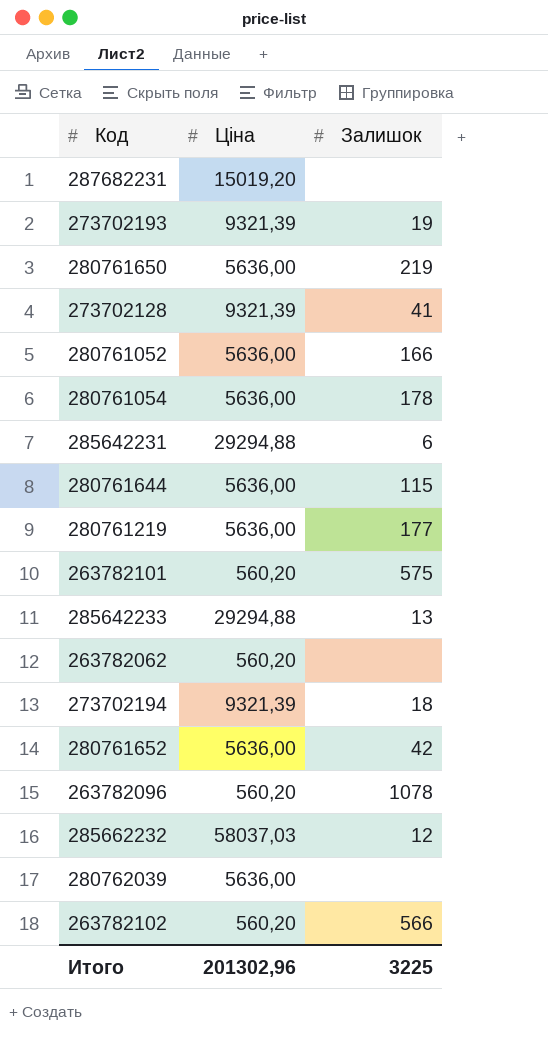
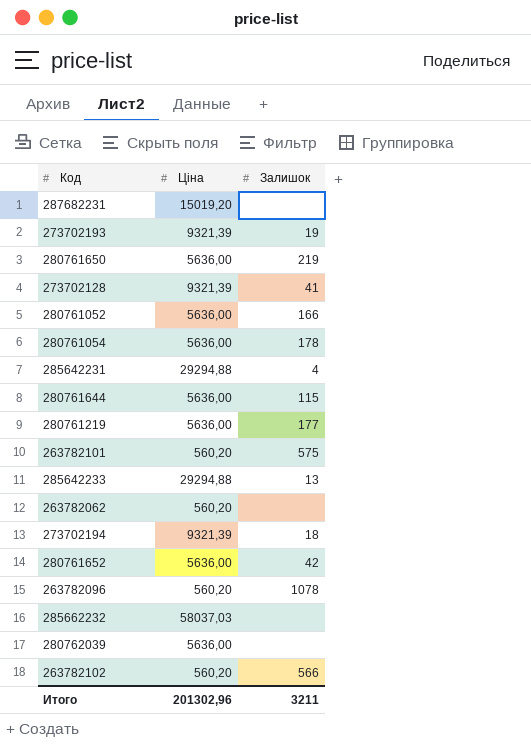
285642231 | Залишок: 6 -> 4
285662232 | Залишок: 12 -> none
Итого | Залишок: 3225 -> 3211

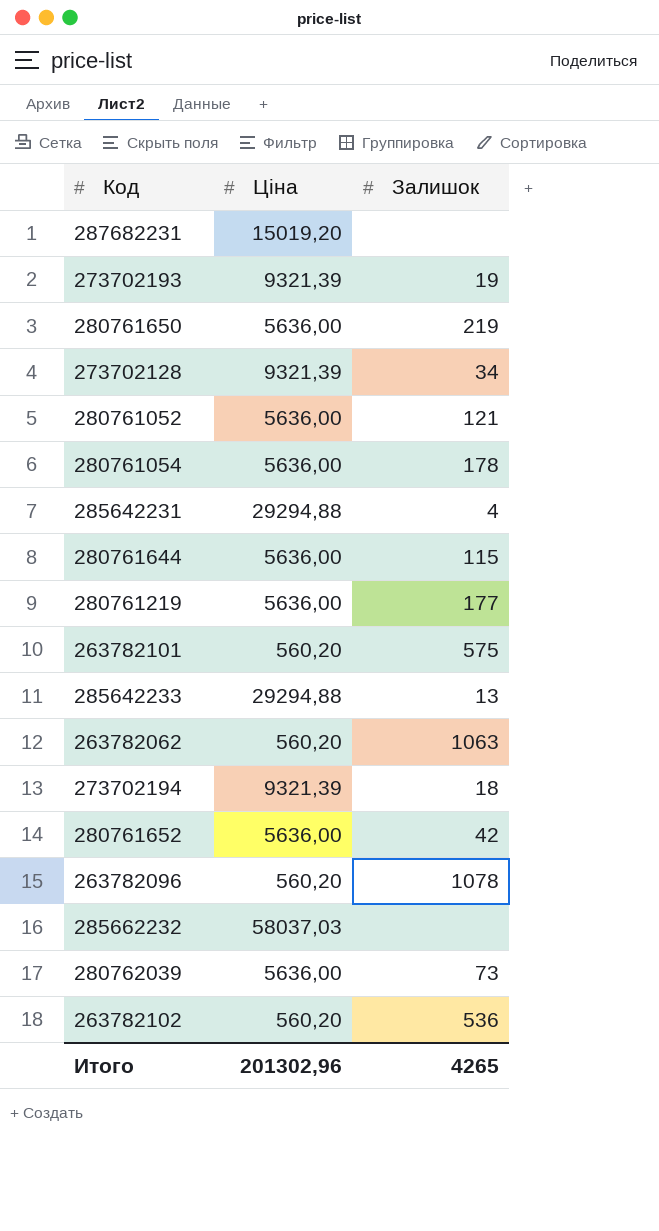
273702128 | Залишок: 41 -> 34
280761052 | Залишок: 166 -> 121
263782062 | Залишок: none -> 1063
280762039 | Залишок: none -> 73
263782102 | Залишок: 566 -> 536
Итого | Залишок: 3211 -> 4265

